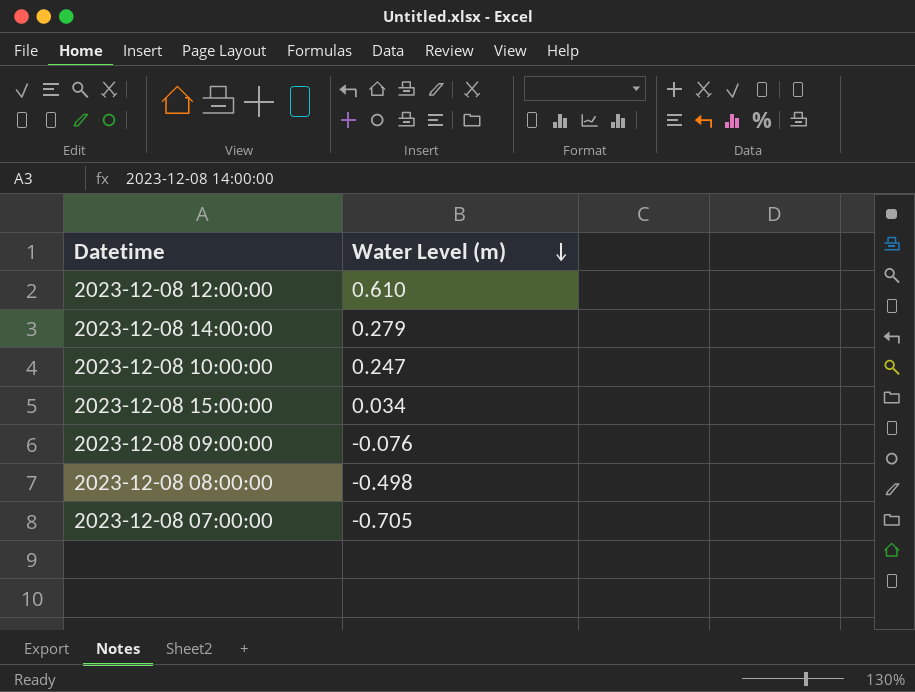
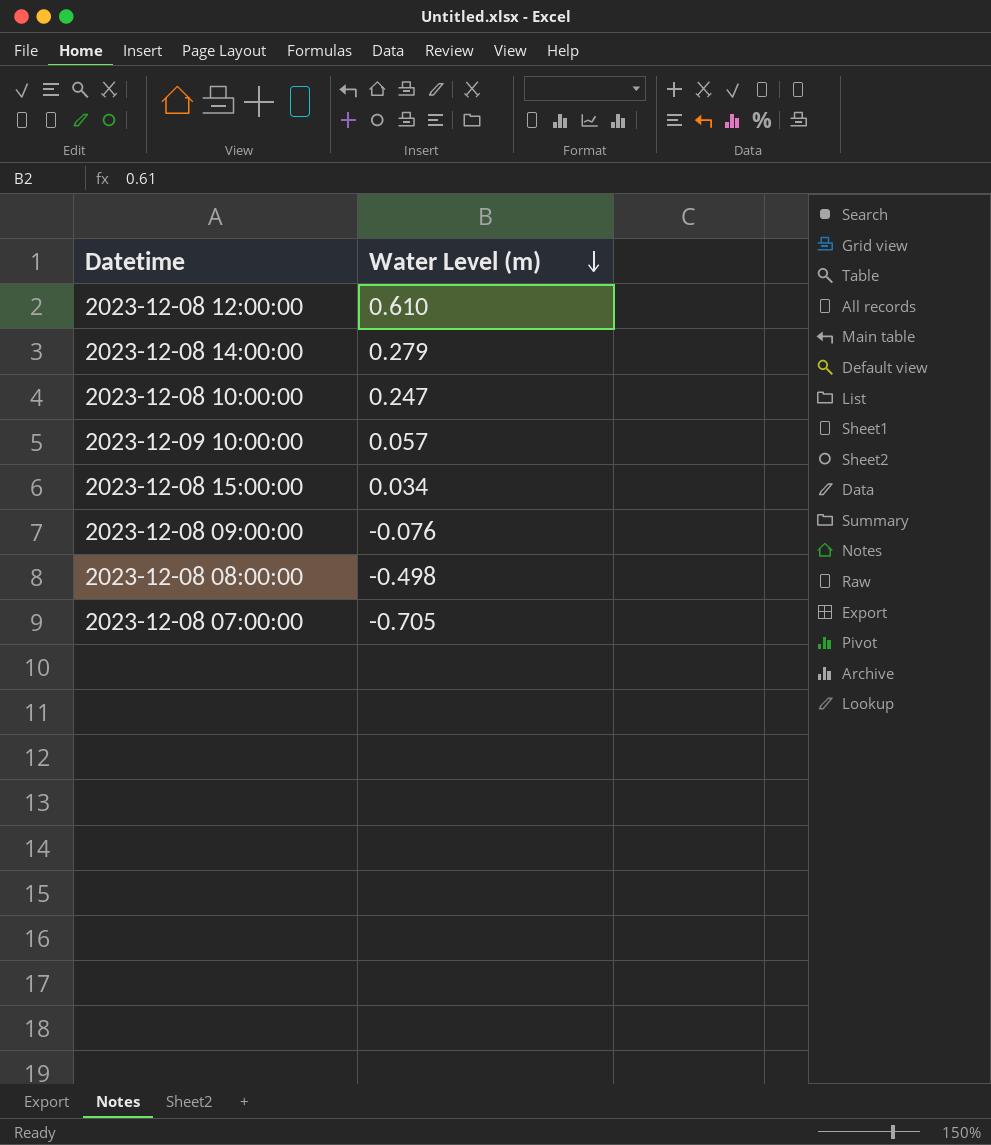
row 2023-12-09 10:00:00: none -> 0.057

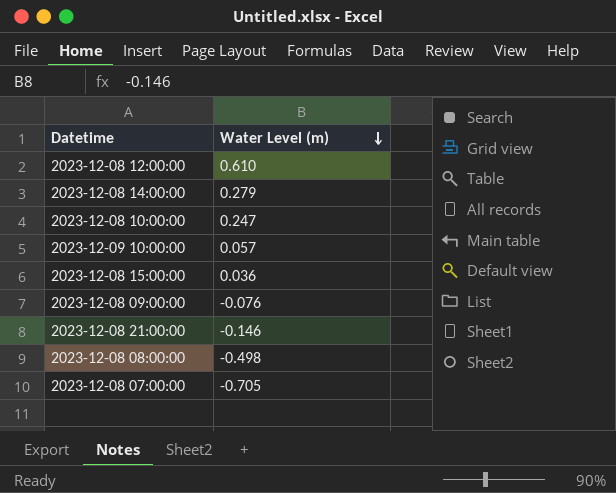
2023-12-08 15:00:00 | Water Level (m): 0.034 -> 0.036
row 2023-12-08 21:00:00: none -> -0.146

